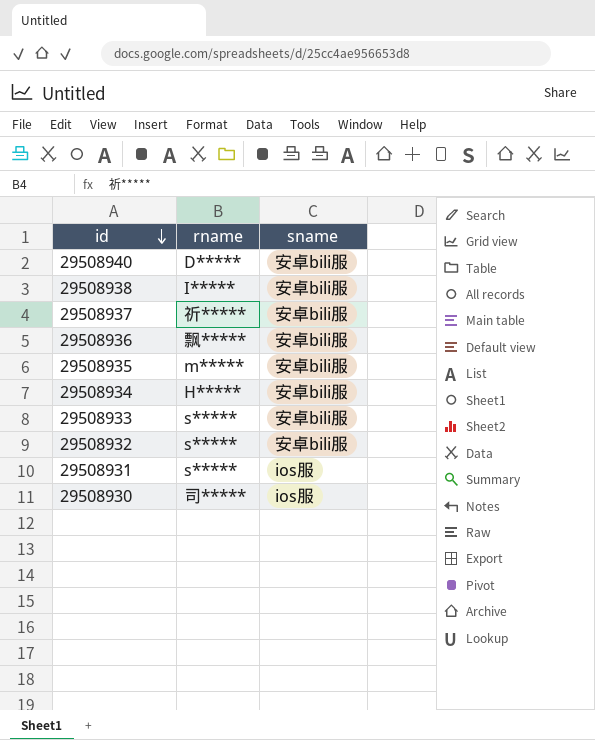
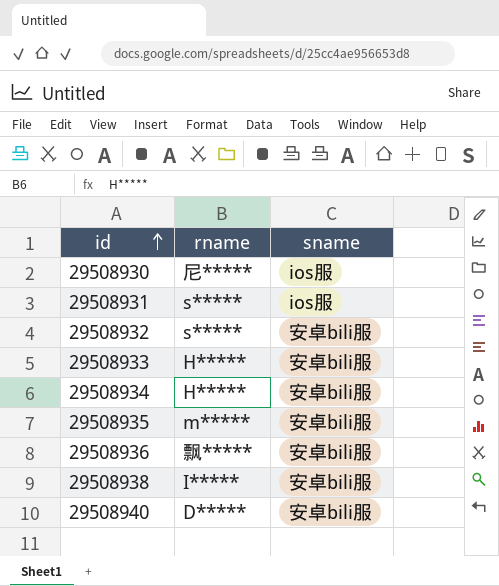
row order: id descending -> id ascending
row 29508937: 祈***** | 安卓bili服 -> none
29508930 | rname: 司***** -> 尼*****
29508933 | rname: s***** -> H*****

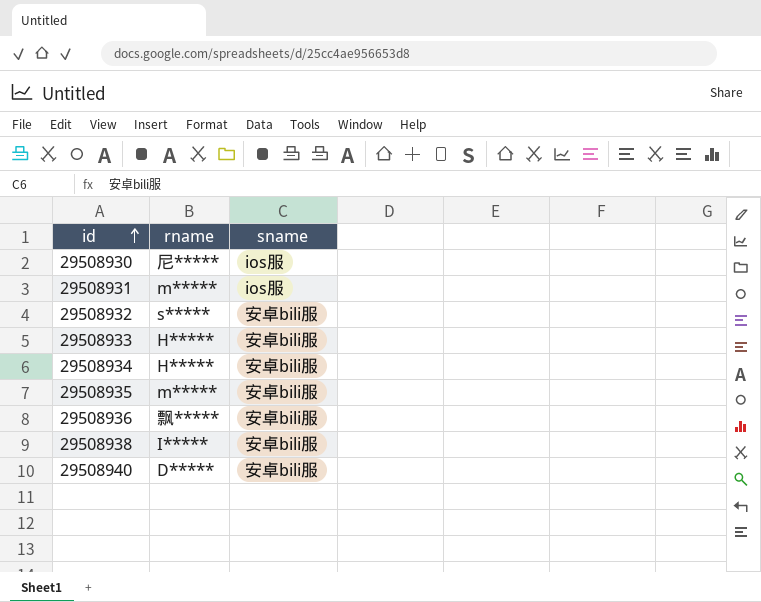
29508931 | rname: s***** -> m*****

